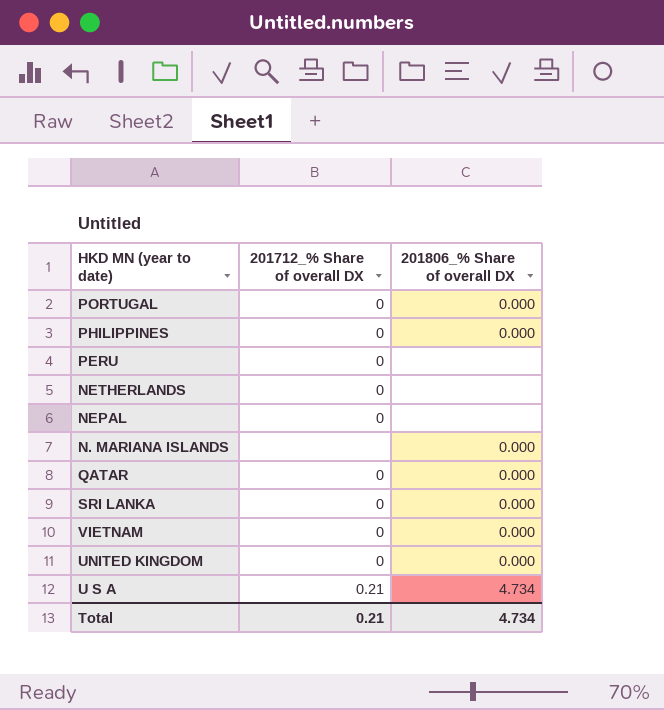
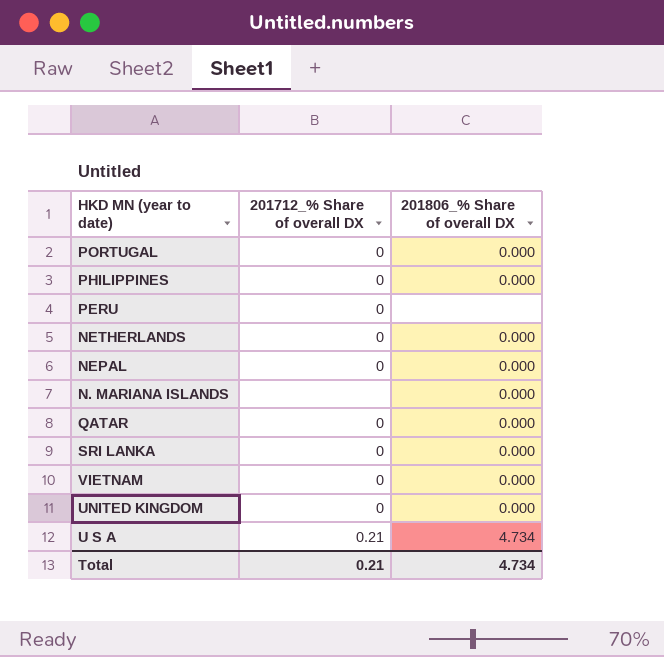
NETHERLANDS | 201806_% Share of overall DX: none -> 0.000
NEPAL | 201806_% Share of overall DX: none -> 0.000

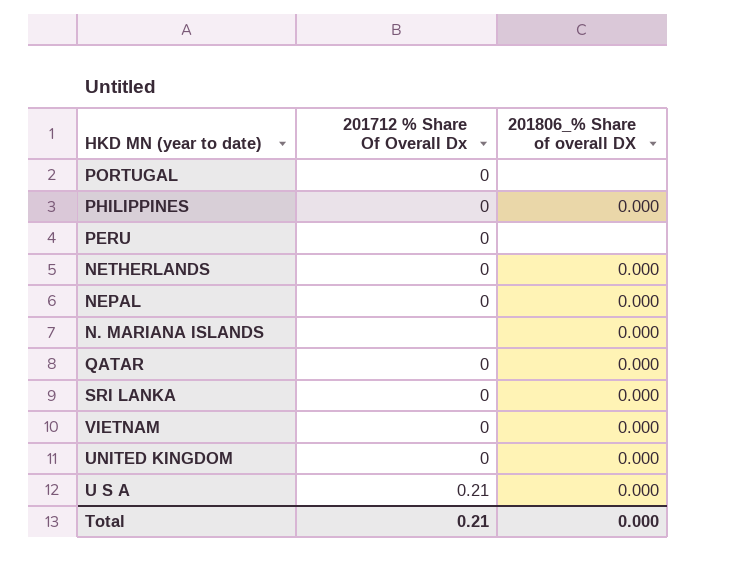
column name: 201712_% Share of overall DX -> 201712 % Share Of Overall Dx
PORTUGAL | 201806_% Share of overall DX: 0.000 -> none
U S A | 201806_% Share of overall DX: 4.734 -> 0.000
Total | 201806_% Share of overall DX: 4.734 -> 0.000

